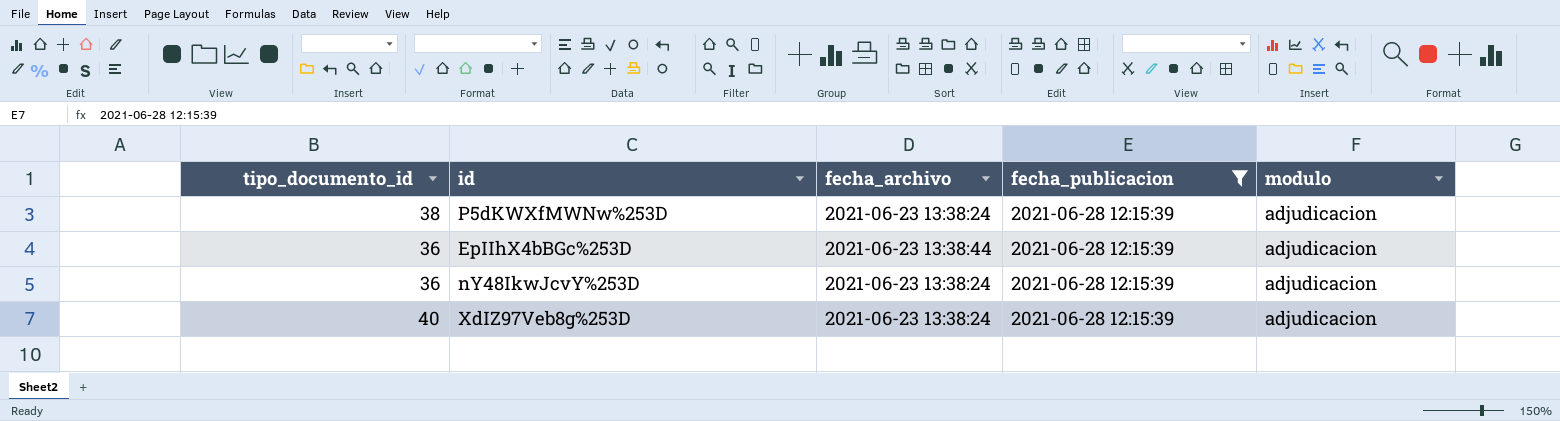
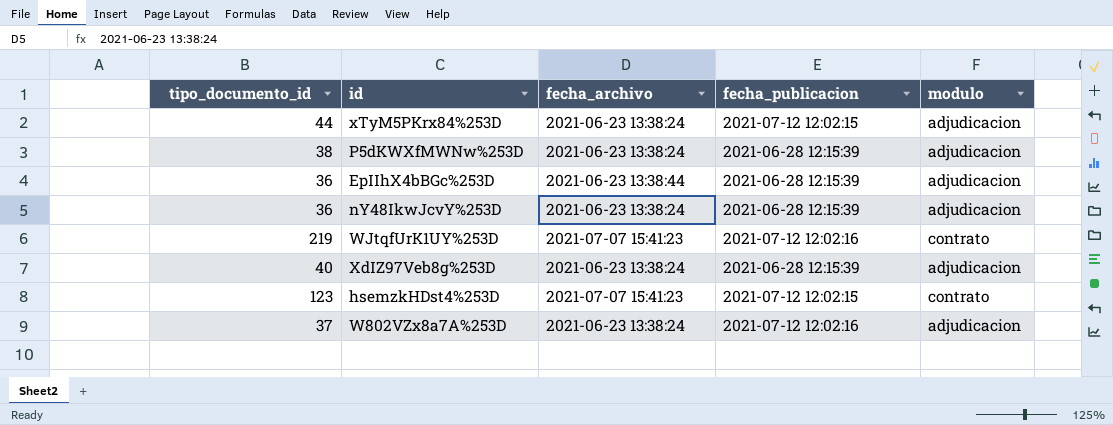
filter: fecha_publicacion = 2021-06-28 12:15:39 -> none

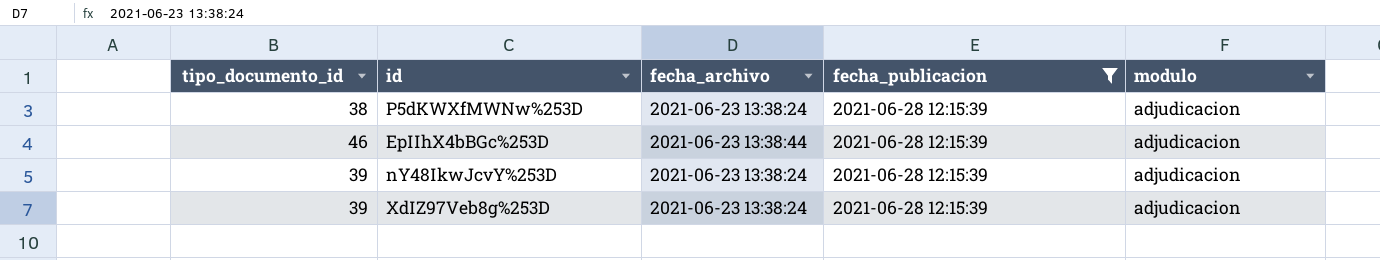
filter: none -> fecha_publicacion = 2021-06-28 12:15:39
EpIIhX4bBGc%253D | tipo_documento_id: 36 -> 46
nY48IkwJcvY%253D | tipo_documento_id: 36 -> 39
XdIZ97Veb8g%253D | tipo_documento_id: 40 -> 39

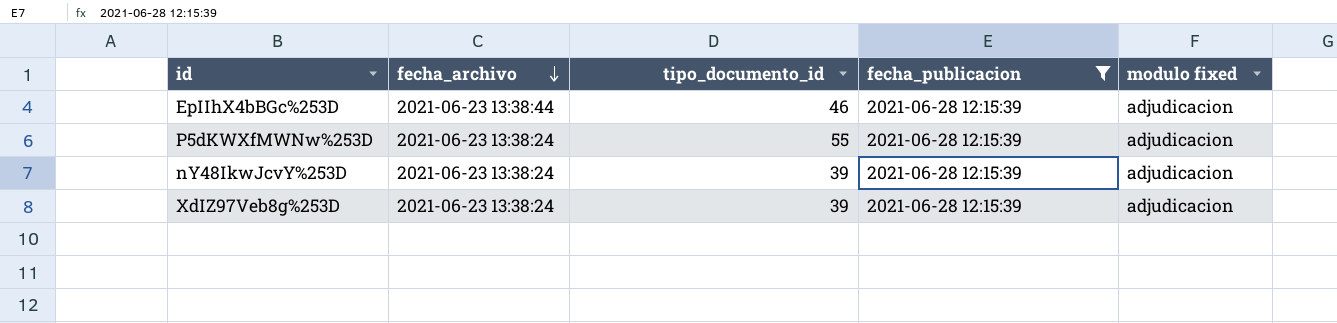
row order: none -> fecha_archivo descending
column tipo_documento_id | position: 1 -> 3
column name: modulo -> modulo fixed
P5dKWXfMWNw%253D | tipo_documento_id: 38 -> 55

